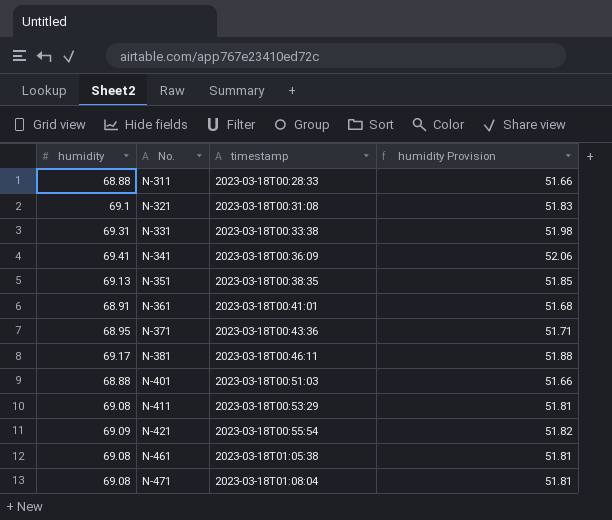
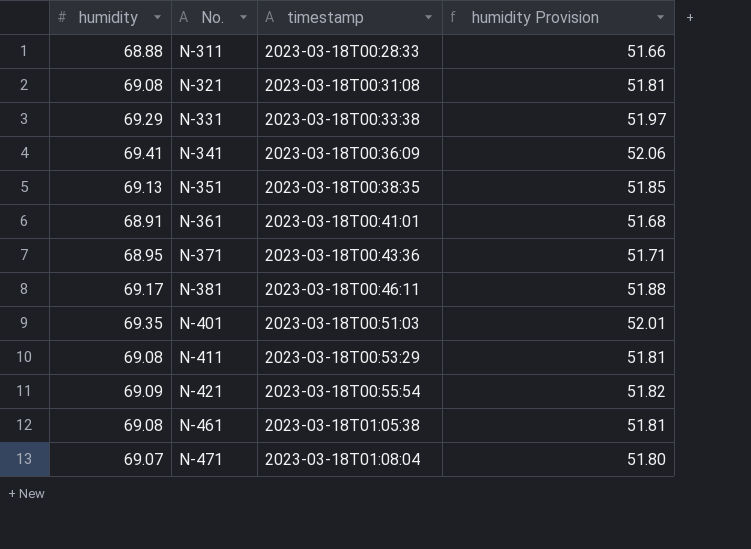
N-321 | humidity: 69.1 -> 69.08
N-321 | humidity Provision: 51.83 -> 51.81
N-331 | humidity: 69.31 -> 69.29
N-331 | humidity Provision: 51.98 -> 51.97
N-401 | humidity: 68.88 -> 69.35
N-401 | humidity Provision: 51.66 -> 52.01
N-471 | humidity: 69.08 -> 69.07
N-471 | humidity Provision: 51.81 -> 51.80

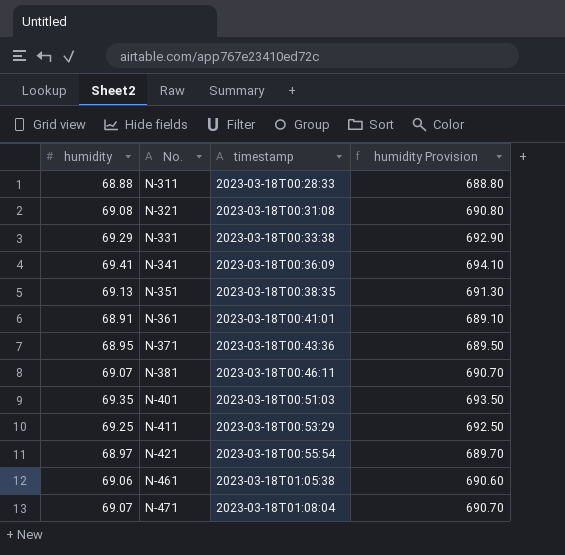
column humidity Provision | formula: [humidity] * 0.75 -> [humidity] * 10
N-381 | humidity: 69.17 -> 69.07
N-411 | humidity: 69.08 -> 69.25
N-421 | humidity: 69.09 -> 68.97
N-461 | humidity: 69.08 -> 69.06

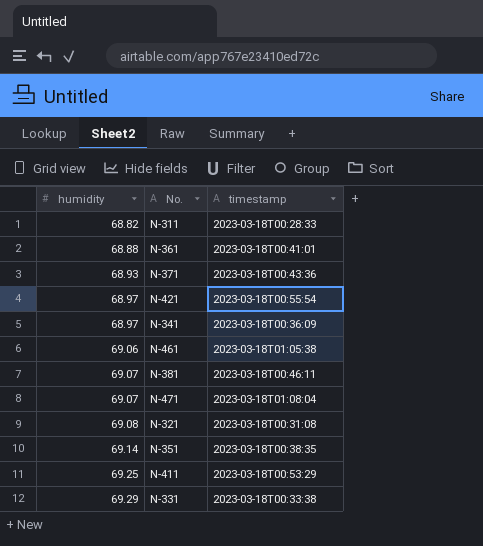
row order: No. ascending -> humidity ascending
column humidity Provision | formula: [humidity] * 10 -> none
row N-401: 69.35 | 2023-03-18T00:51:03 | 693.50 -> none
N-311 | humidity: 68.88 -> 68.82
N-361 | humidity: 68.91 -> 68.88
N-371 | humidity: 68.95 -> 68.93
N-341 | humidity: 69.41 -> 68.97
N-351 | humidity: 69.13 -> 69.14

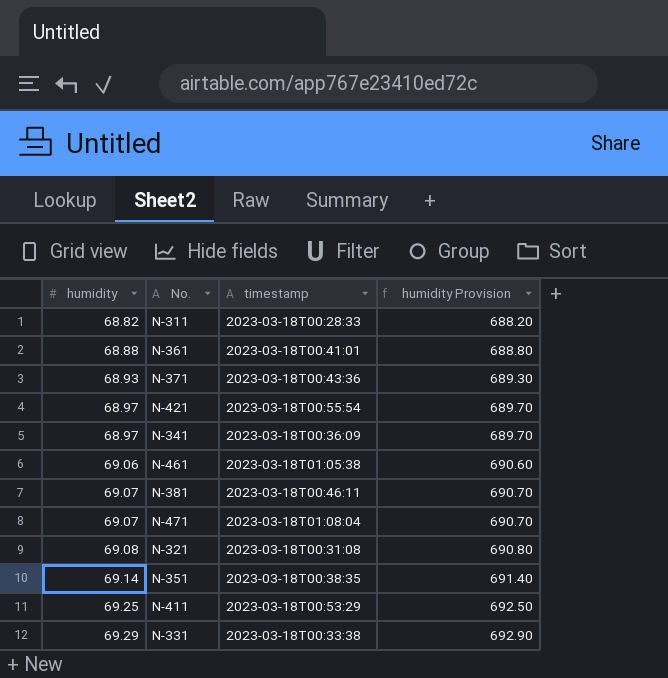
column humidity Provision | formula: none -> [humidity] * 10

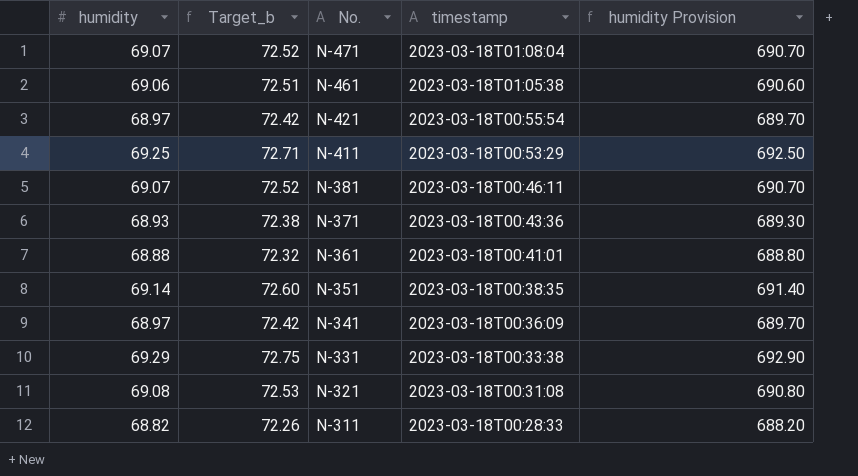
row order: humidity ascending -> No. descending
column Target_b | formula: none -> [humidity] * 1.05

